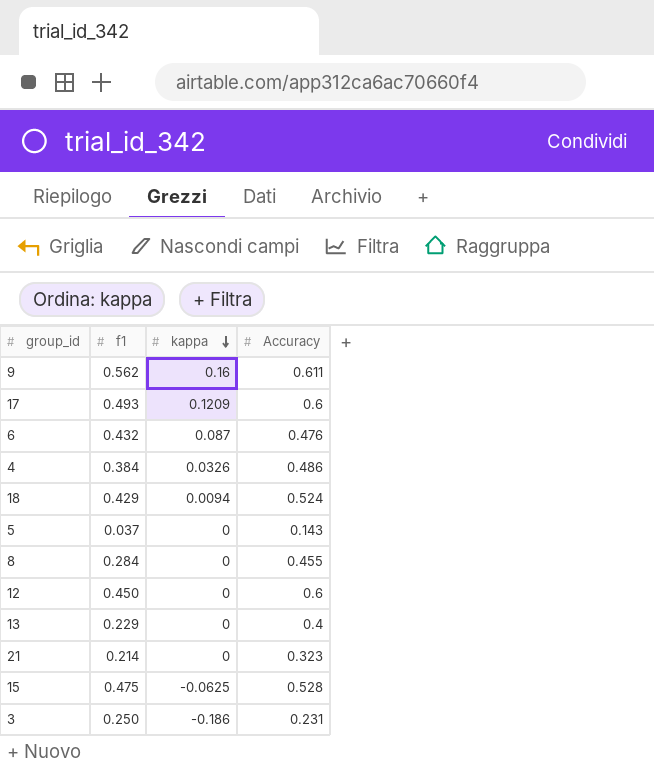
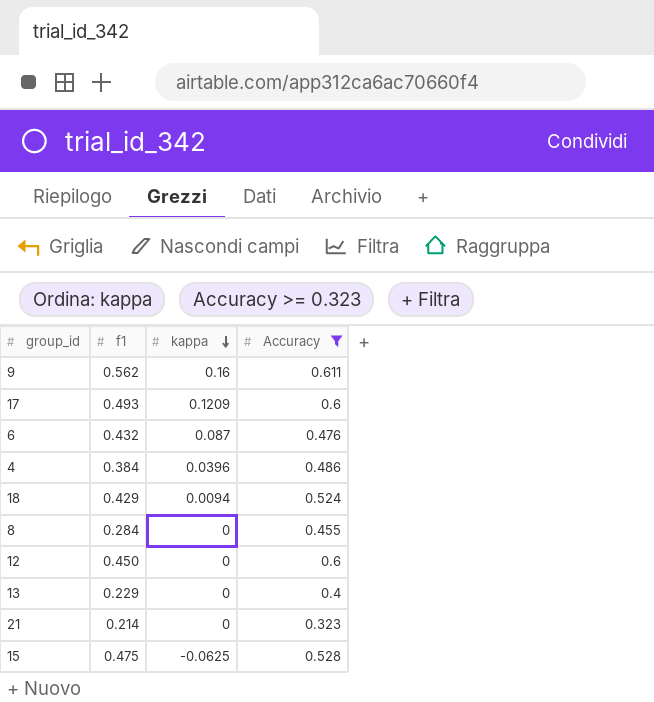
filter: none -> Accuracy >= 0.323
4 | kappa: 0.0326 -> 0.0396

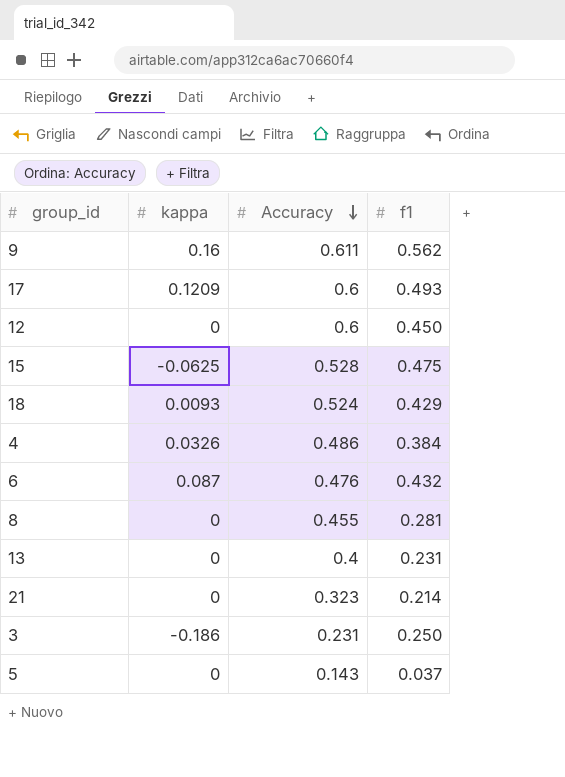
filter: Accuracy >= 0.323 -> none
row order: kappa descending -> Accuracy descending
column f1 | position: 2 -> 4
18 | kappa: 0.0094 -> 0.0093
4 | kappa: 0.0396 -> 0.0326
8 | f1: 0.284 -> 0.281
13 | f1: 0.229 -> 0.231

